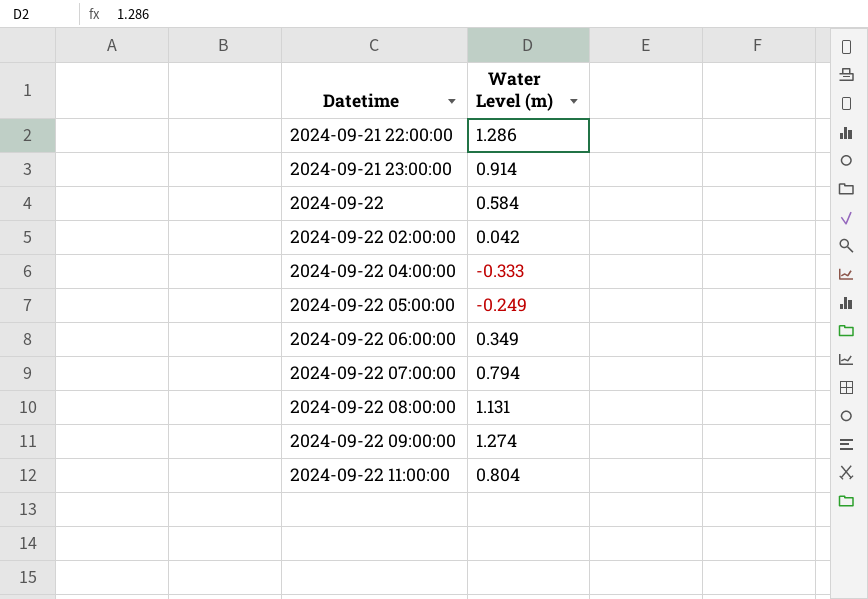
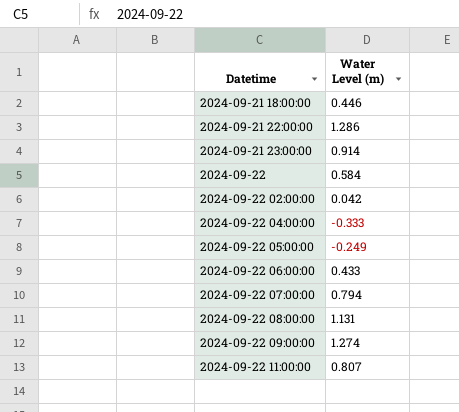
row 2024-09-21 18:00:00: none -> 0.446
2024-09-22 06:00:00 | Water Level (m): 0.349 -> 0.433
2024-09-22 11:00:00 | Water Level (m): 0.804 -> 0.807

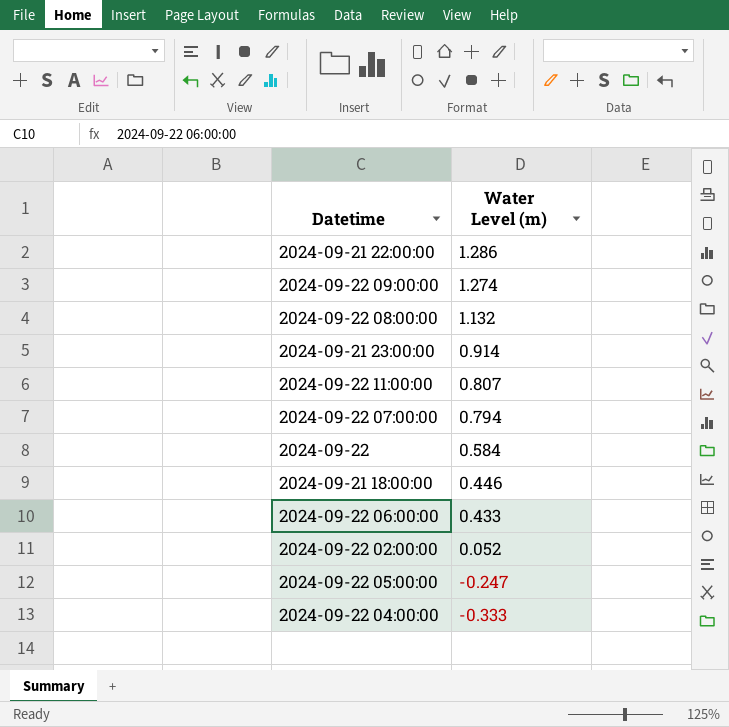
row order: Datetime ascending -> Water Level (m) descending
2024-09-22 08:00:00 | Water Level (m): 1.131 -> 1.132
2024-09-22 02:00:00 | Water Level (m): 0.042 -> 0.052
2024-09-22 05:00:00 | Water Level (m): -0.249 -> -0.247

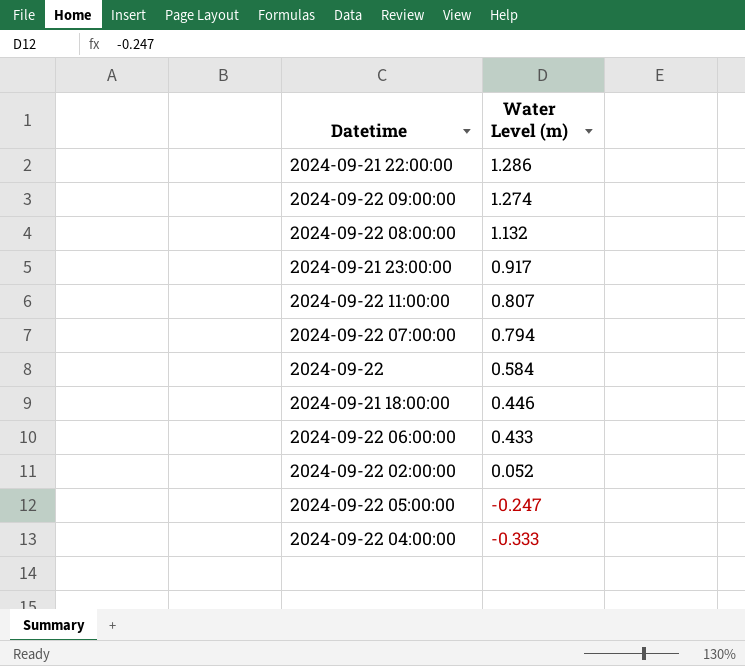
2024-09-21 23:00:00 | Water Level (m): 0.914 -> 0.917

